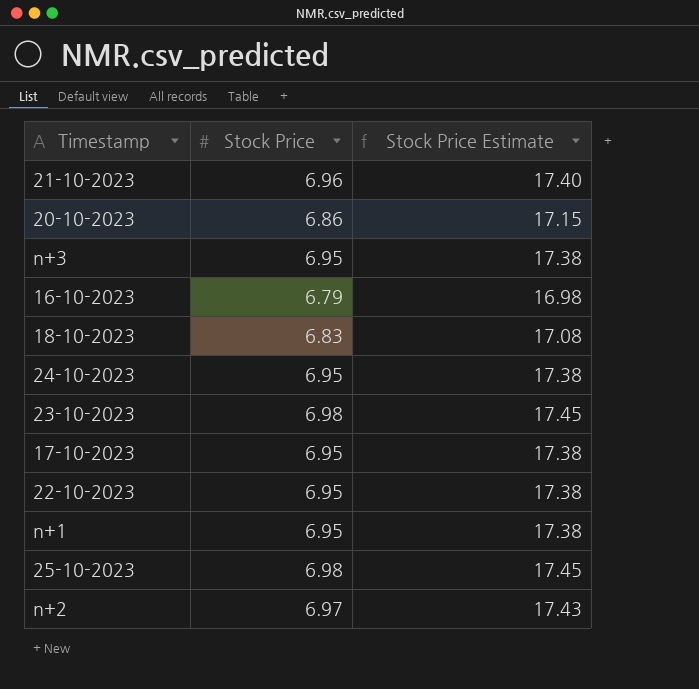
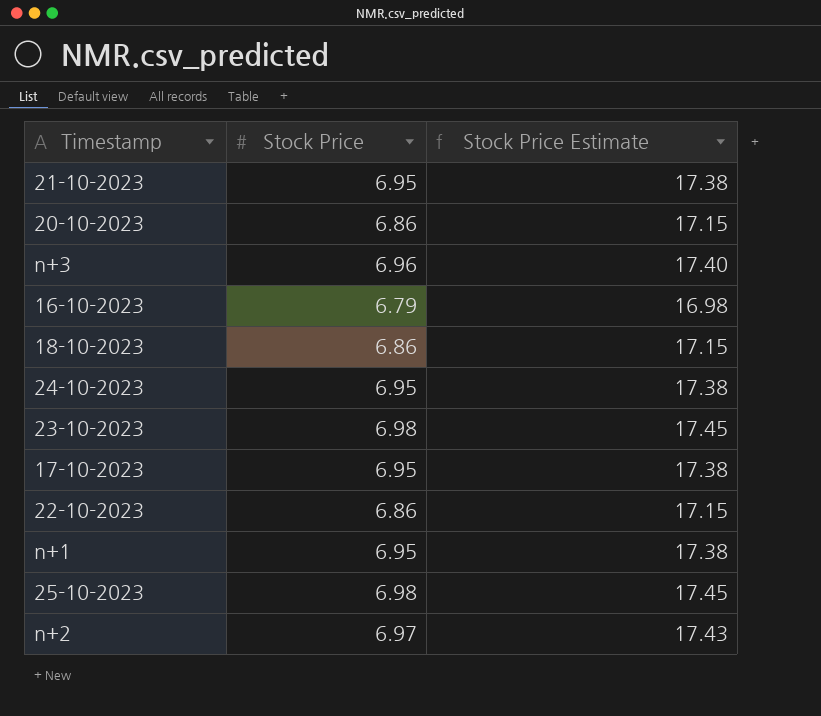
21-10-2023 | Stock Price: 6.96 -> 6.95
21-10-2023 | Stock Price Estimate: 17.40 -> 17.38
n+3 | Stock Price: 6.95 -> 6.96
n+3 | Stock Price Estimate: 17.38 -> 17.40
18-10-2023 | Stock Price: 6.83 -> 6.86
18-10-2023 | Stock Price Estimate: 17.08 -> 17.15
22-10-2023 | Stock Price: 6.95 -> 6.86
22-10-2023 | Stock Price Estimate: 17.38 -> 17.15

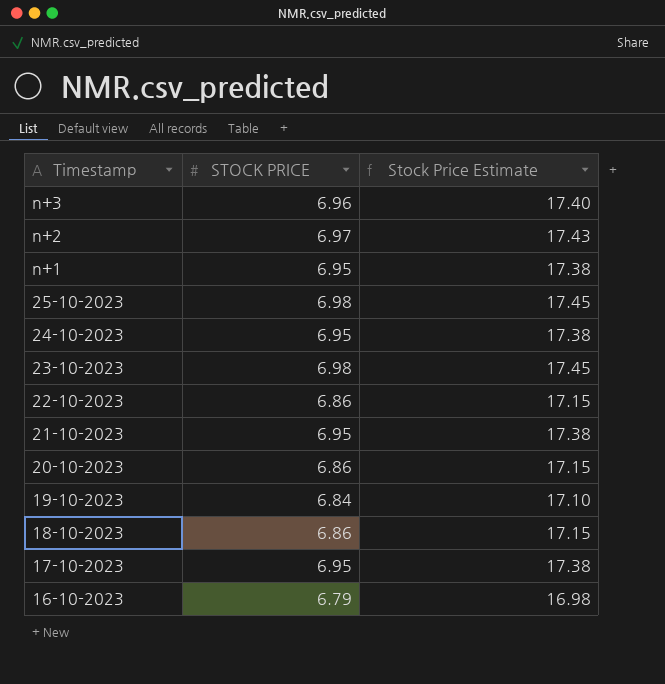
row order: none -> Timestamp descending
column name: Stock Price -> STOCK PRICE
row 19-10-2023: none -> 6.84 | 17.10

